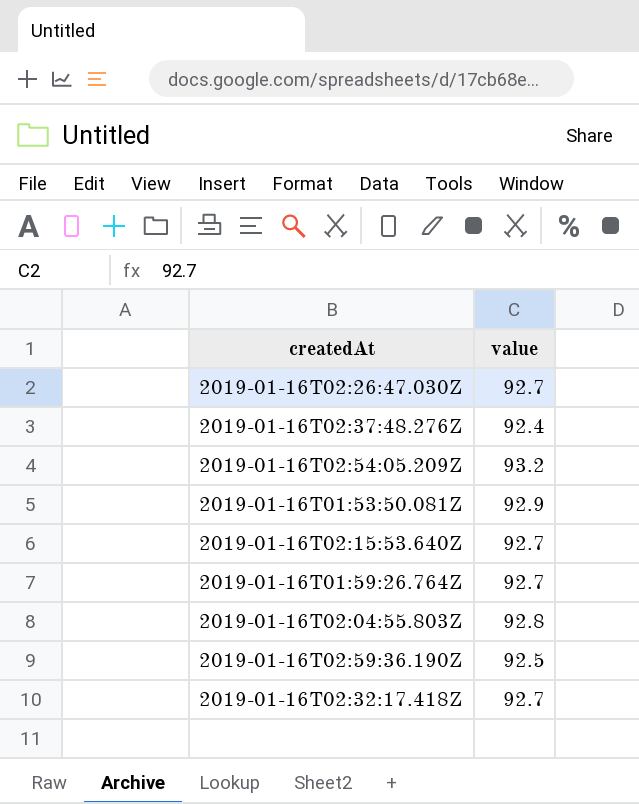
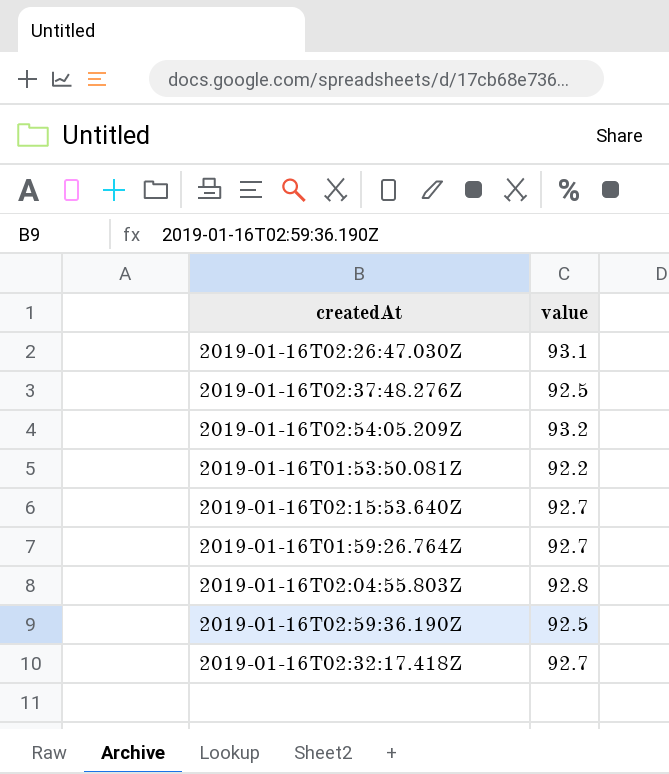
2019-01-16T02:26:47.030Z | value: 92.7 -> 93.1
2019-01-16T02:37:48.276Z | value: 92.4 -> 92.5
2019-01-16T01:53:50.081Z | value: 92.9 -> 92.2

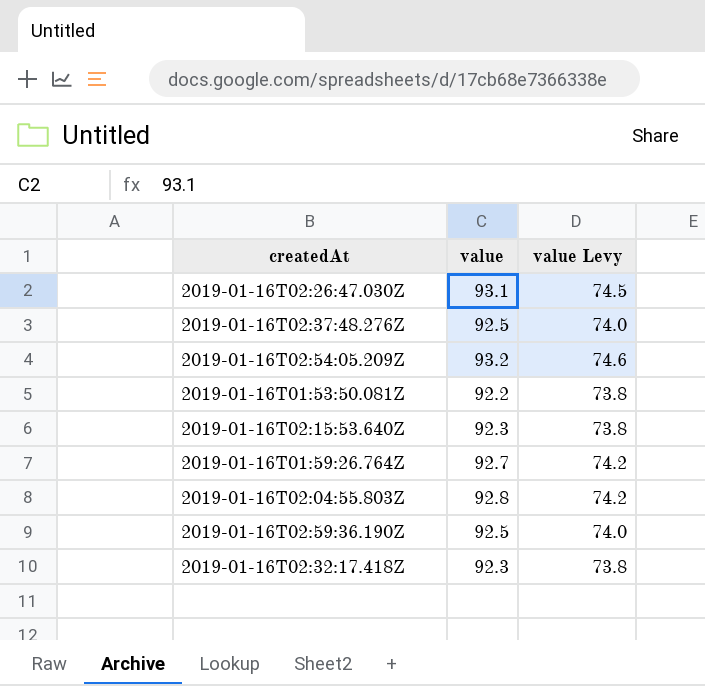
column value Levy | formula: none -> [value] * 0.8
2019-01-16T02:15:53.640Z | value: 92.7 -> 92.3
2019-01-16T02:32:17.418Z | value: 92.7 -> 92.3

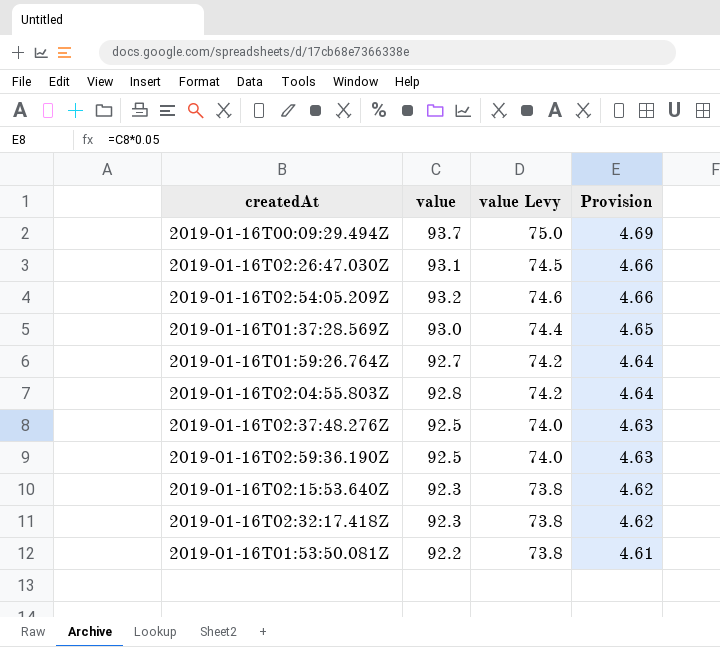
row order: none -> Provision descending
column Provision | formula: none -> [value] * 0.05
row 2019-01-16T00:09:29.494Z: none -> 93.7 | 75.0 | 4.69
row 2019-01-16T01:37:28.569Z: none -> 93.0 | 74.4 | 4.65

